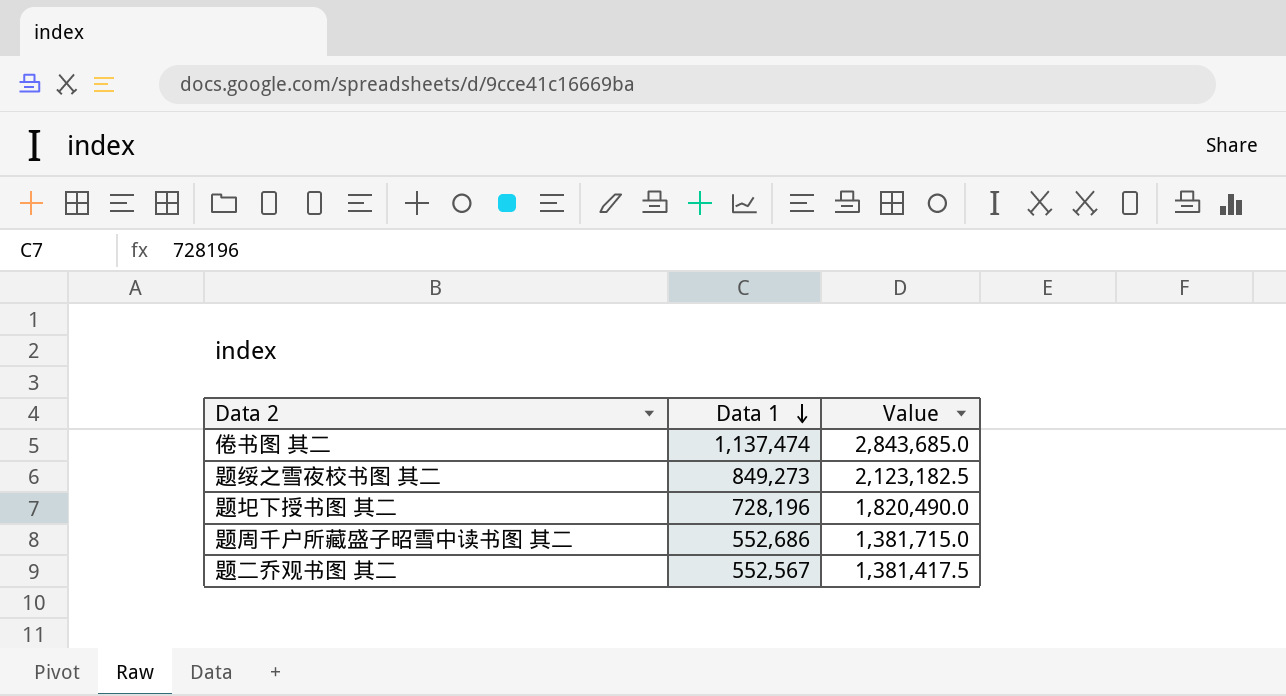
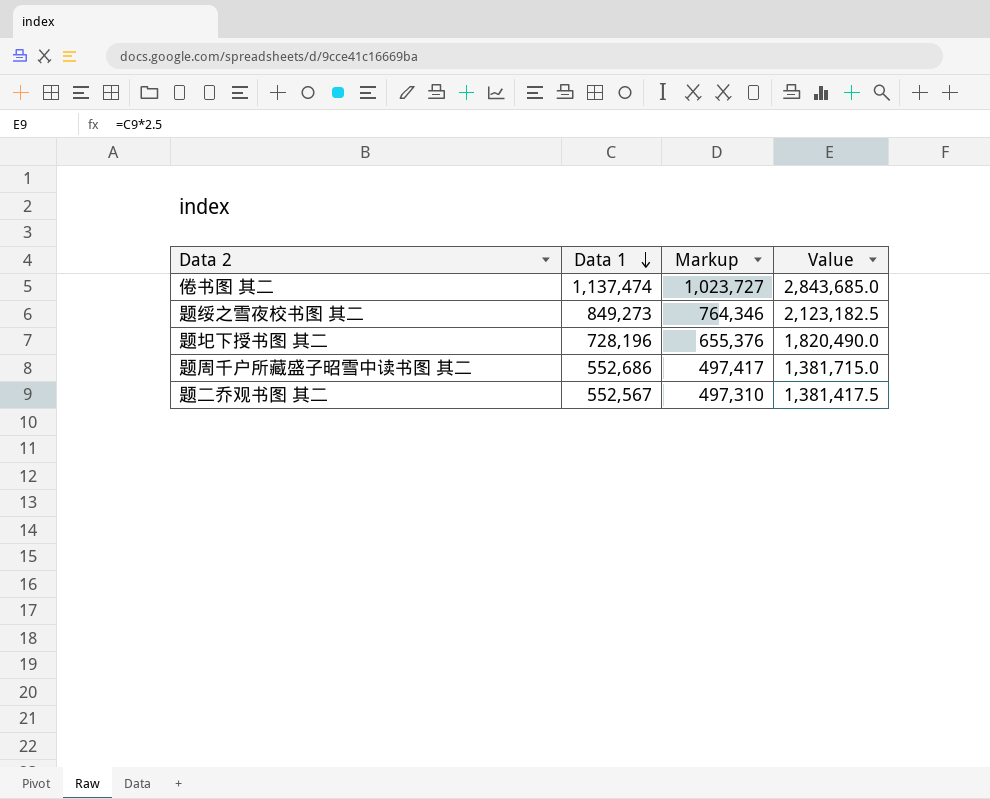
column Markup | formula: none -> [Data 1] * 0.9

